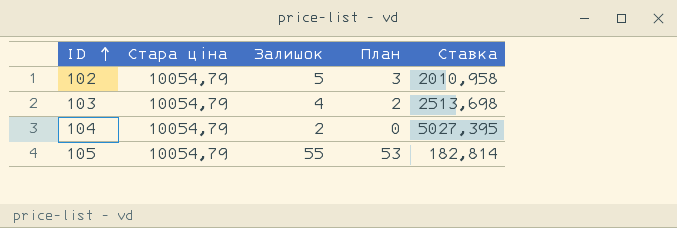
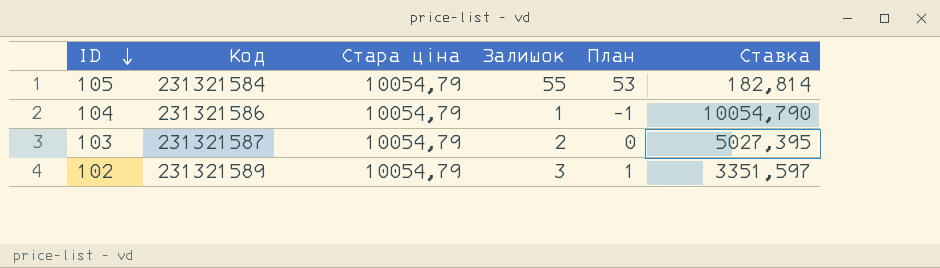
row order: ID ascending -> ID descending
column Код | position: none -> 2
104 | Залишок: 2 -> 1
104 | План: 0 -> -1
104 | Ставка: 5027,395 -> 10054,790
103 | Залишок: 4 -> 2
103 | План: 2 -> 0
103 | Ставка: 2513,698 -> 5027,395
102 | Залишок: 5 -> 3
102 | План: 3 -> 1
102 | Ставка: 2010,958 -> 3351,597

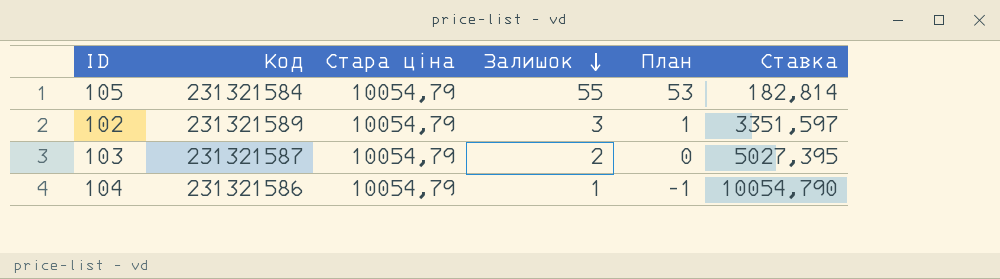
row order: ID descending -> Залишок descending

